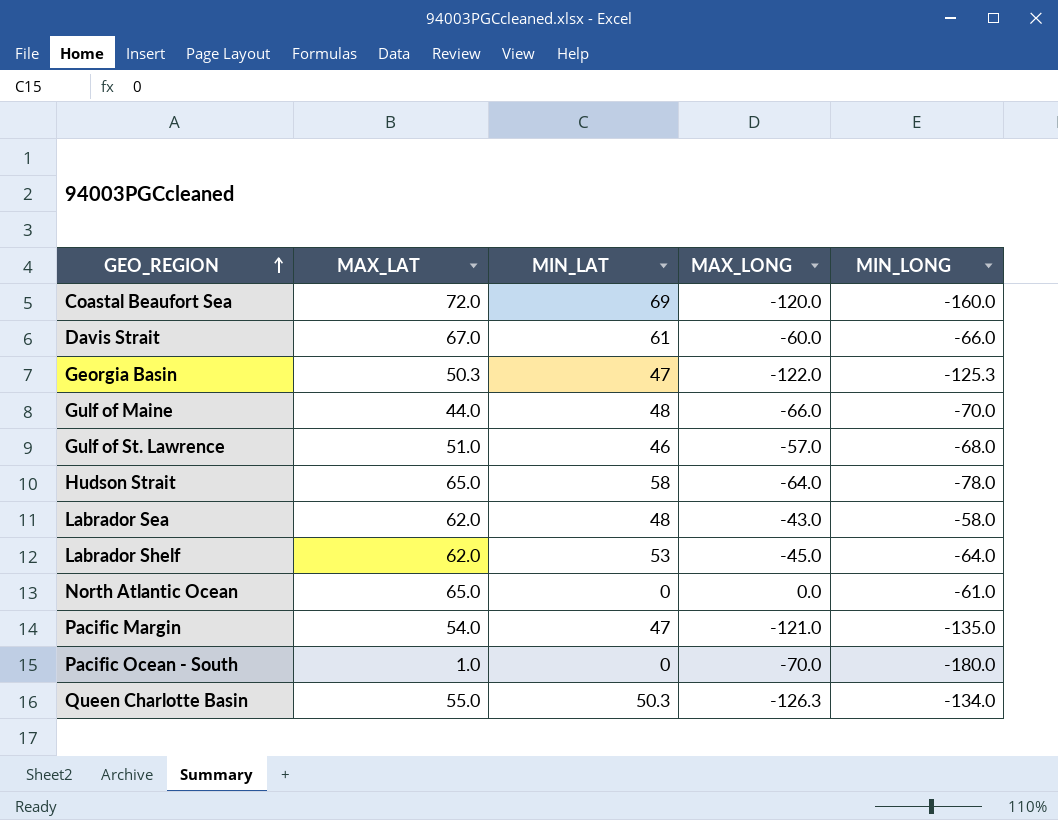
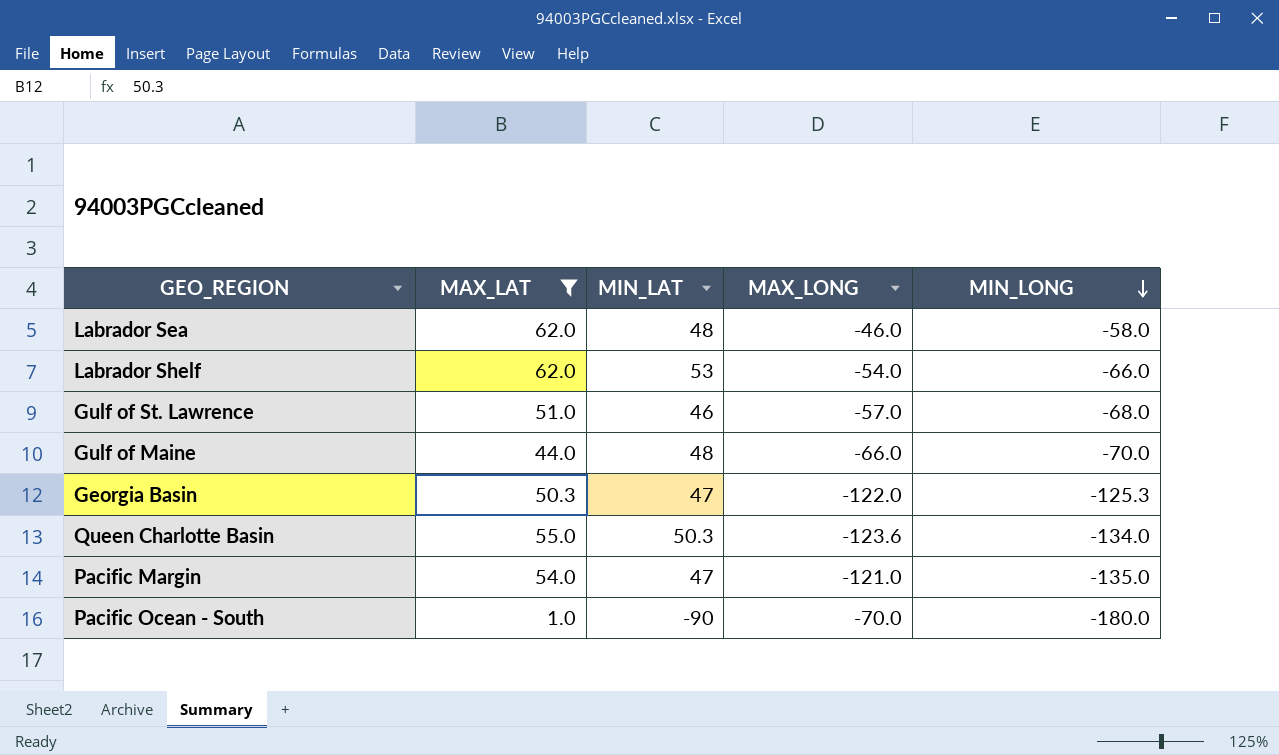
filter: none -> MAX_LAT <= 62.0
row order: GEO_REGION ascending -> MIN_LONG descending
Labrador Sea | MAX_LONG: -43.0 -> -46.0
Labrador Shelf | MAX_LONG: -45.0 -> -54.0
Labrador Shelf | MIN_LONG: -64.0 -> -66.0
Queen Charlotte Basin | MAX_LONG: -126.3 -> -123.6
Pacific Ocean - South | MIN_LAT: 0 -> -90

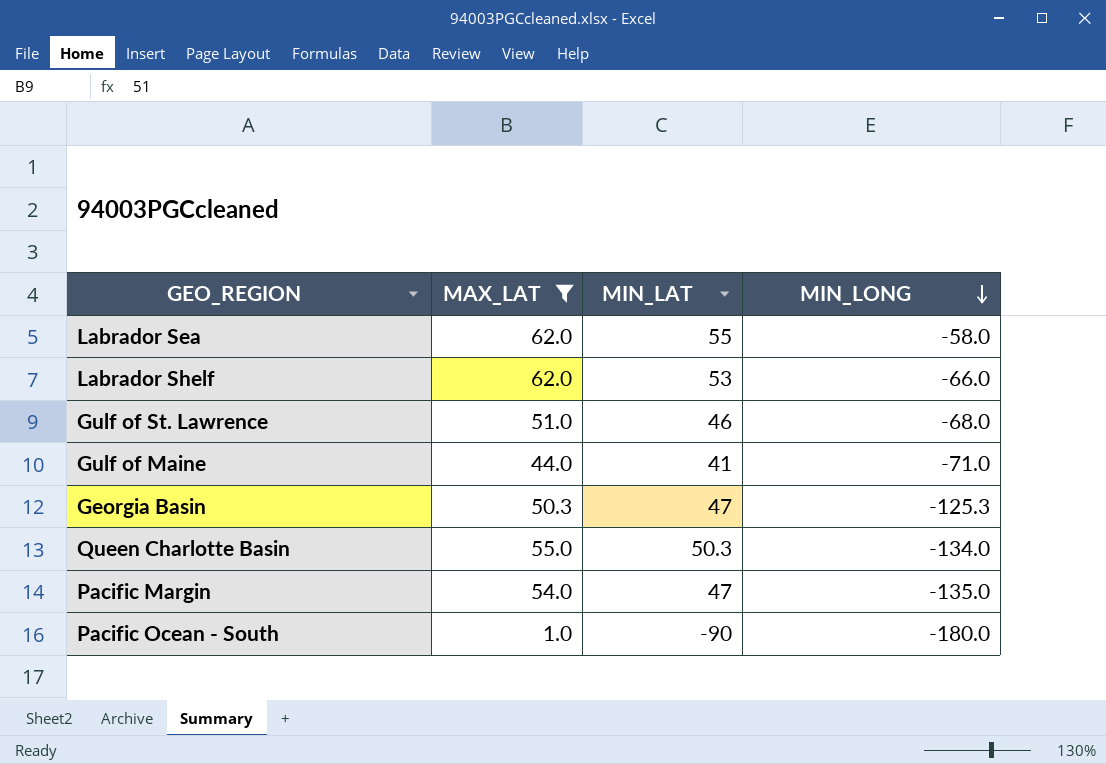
column MAX_LONG | position: 4 -> none
Labrador Sea | MIN_LAT: 48 -> 55
Gulf of Maine | MIN_LAT: 48 -> 41
Gulf of Maine | MIN_LONG: -70.0 -> -71.0

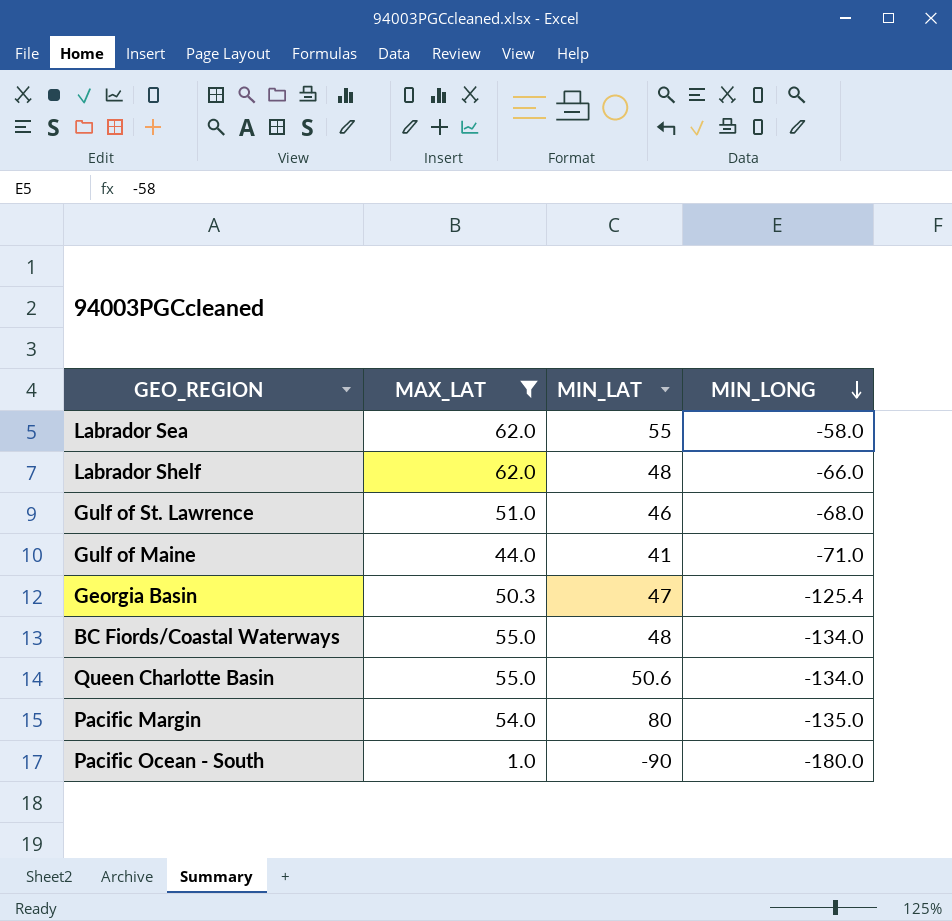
Labrador Shelf | MIN_LAT: 53 -> 48
Georgia Basin | MIN_LONG: -125.3 -> -125.4
row BC Fiords/Coastal Waterways: none -> 55.0 | 48 | -134.0
Queen Charlotte Basin | MIN_LAT: 50.3 -> 50.6
Pacific Margin | MIN_LAT: 47 -> 80

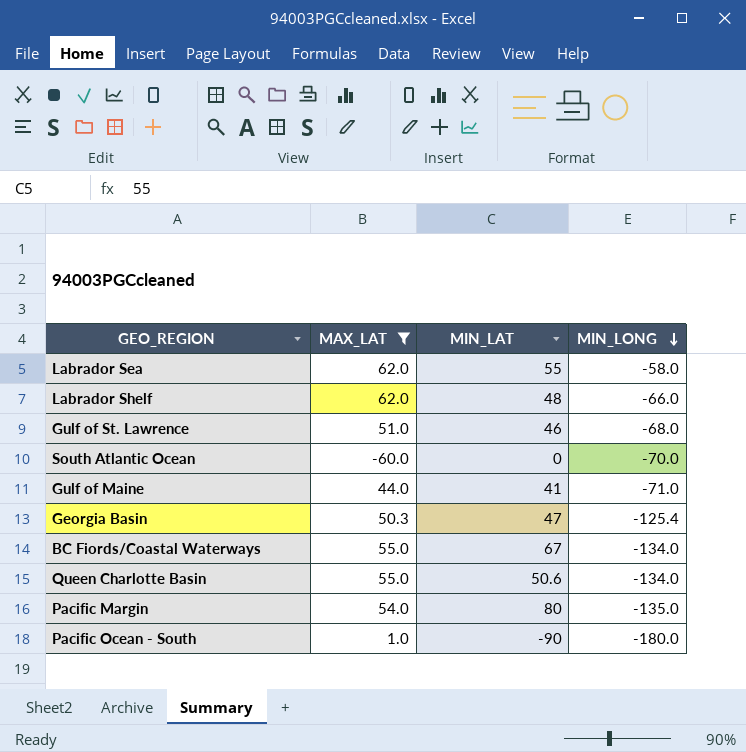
row South Atlantic Ocean: none -> -60.0 | 0 | -70.0
BC Fiords/Coastal Waterways | MIN_LAT: 48 -> 67

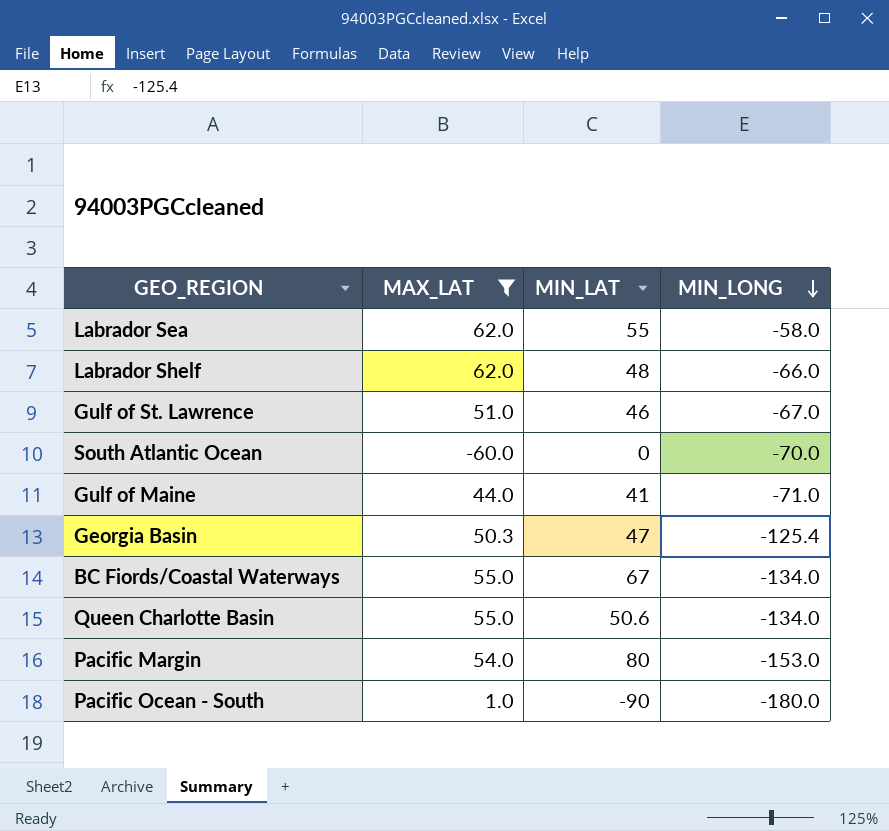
Gulf of St. Lawrence | MIN_LONG: -68.0 -> -67.0
Pacific Margin | MIN_LONG: -135.0 -> -153.0

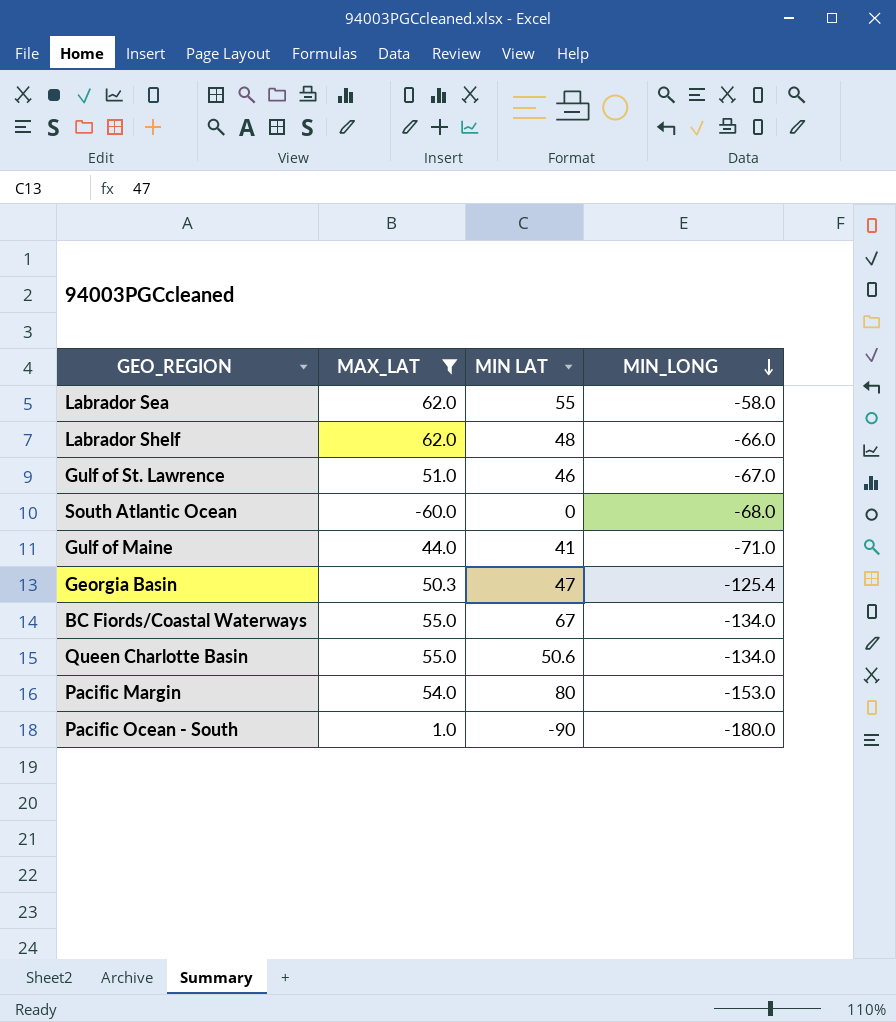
column name: MIN_LAT -> MIN LAT
South Atlantic Ocean | MIN_LONG: -70.0 -> -68.0

